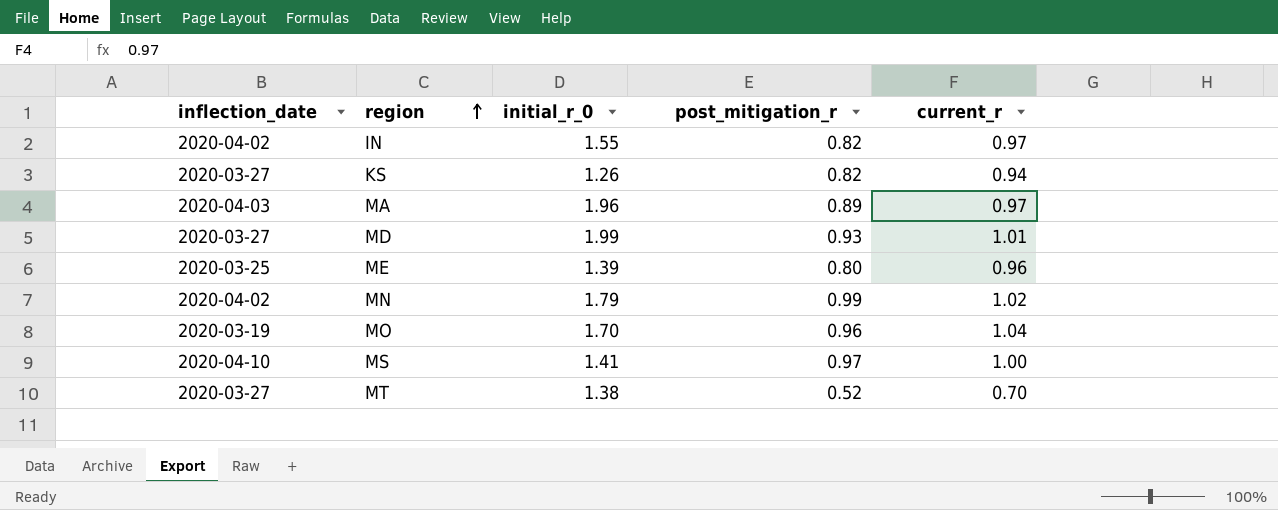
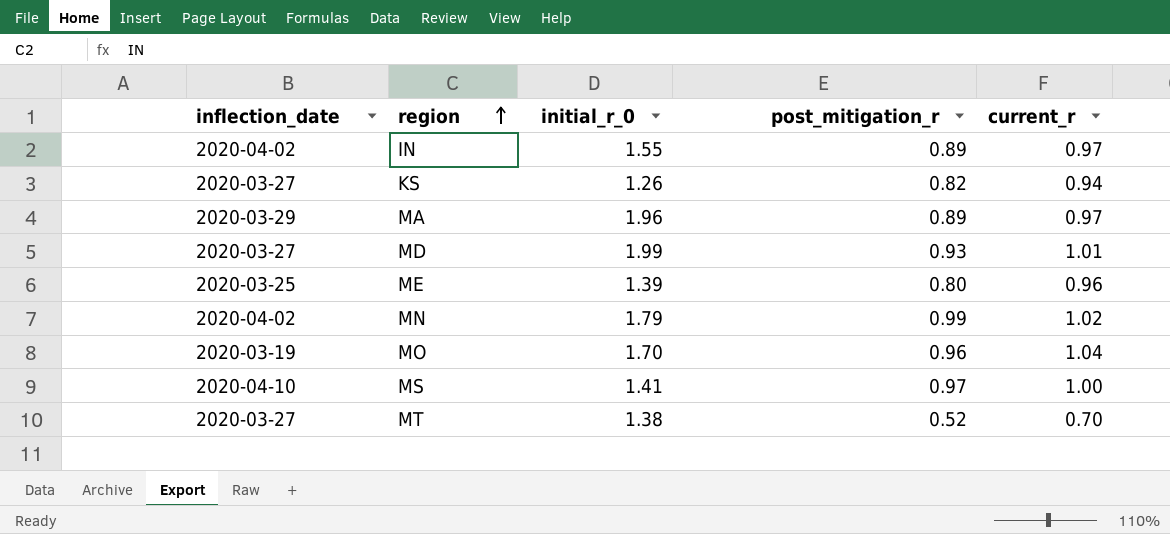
IN | post_mitigation_r: 0.82 -> 0.89
MA | inflection_date: 2020-04-03 -> 2020-03-29

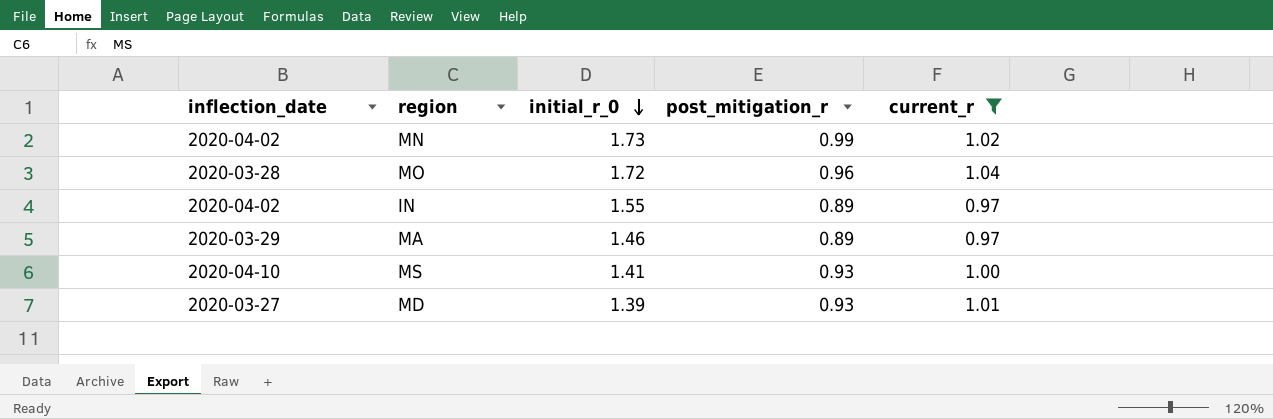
filter: none -> current_r >= 0.97
row order: region ascending -> initial_r_0 descending
MN | initial_r_0: 1.79 -> 1.73
MO | inflection_date: 2020-03-19 -> 2020-03-28
MO | initial_r_0: 1.70 -> 1.72
MA | initial_r_0: 1.96 -> 1.46
MS | post_mitigation_r: 0.97 -> 0.93
MD | initial_r_0: 1.99 -> 1.39

